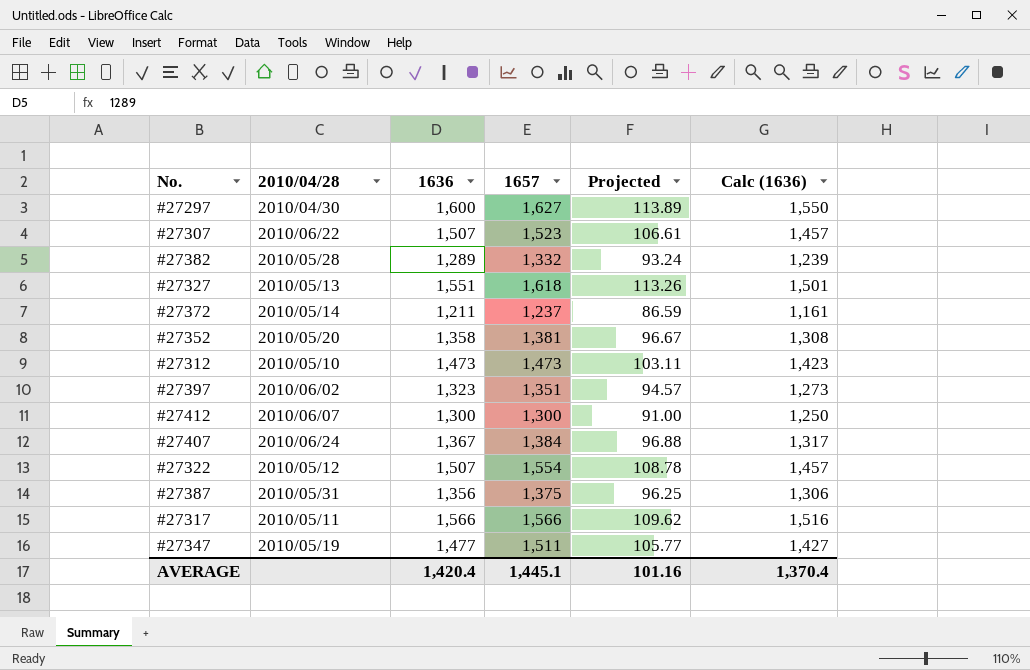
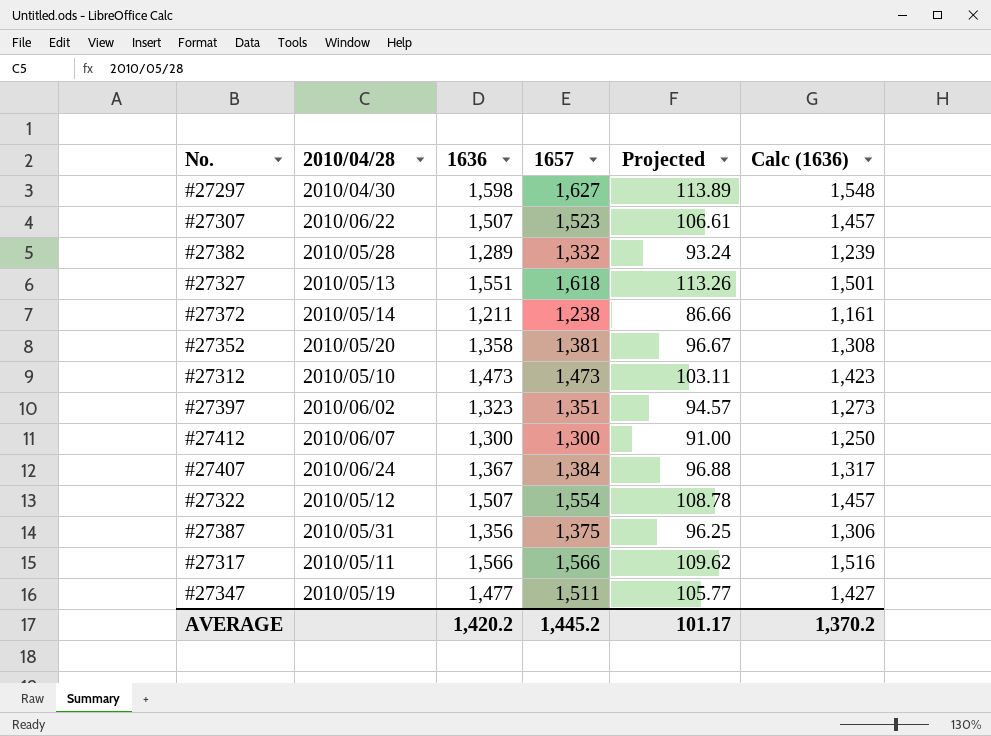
#27297 | 1636: 1,600 -> 1,598
#27297 | Calc (1636): 1,550 -> 1,548
#27372 | 1657: 1,237 -> 1,238
#27372 | Projected: 86.59 -> 86.66
AVERAGE | 1636: 1,420.4 -> 1,420.2
AVERAGE | 1657: 1,445.1 -> 1,445.2
AVERAGE | Projected: 101.16 -> 101.17
AVERAGE | Calc (1636): 1,370.4 -> 1,370.2

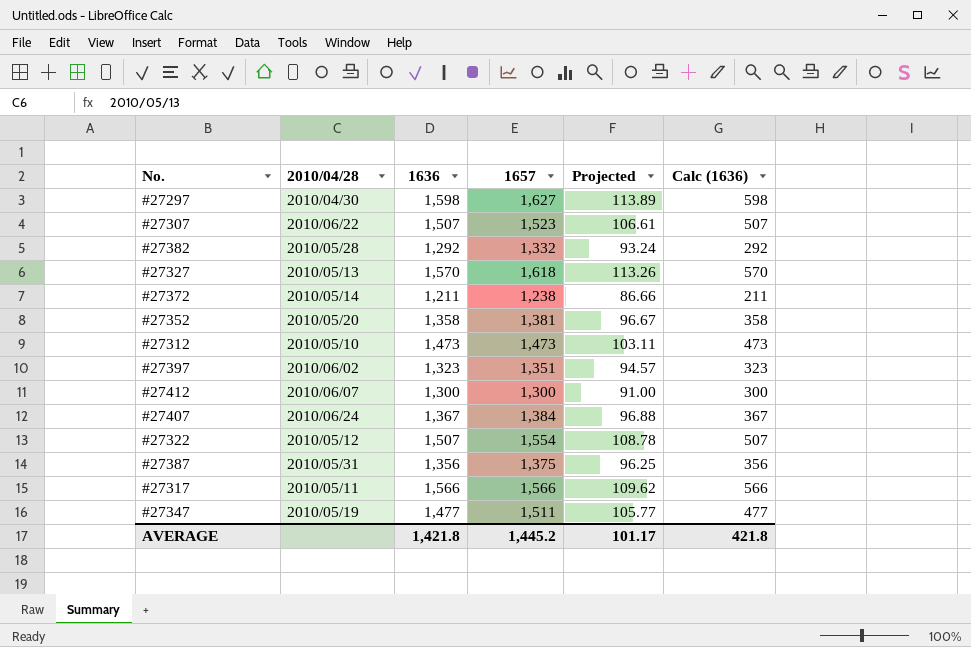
column Calc (1636) | formula: [1636] - 50 -> [1636] - 1000
#27382 | 1636: 1,289 -> 1,292
#27327 | 1636: 1,551 -> 1,570
AVERAGE | 1636: 1,420.2 -> 1,421.8
AVERAGE | Calc (1636): 1,370.2 -> 421.8

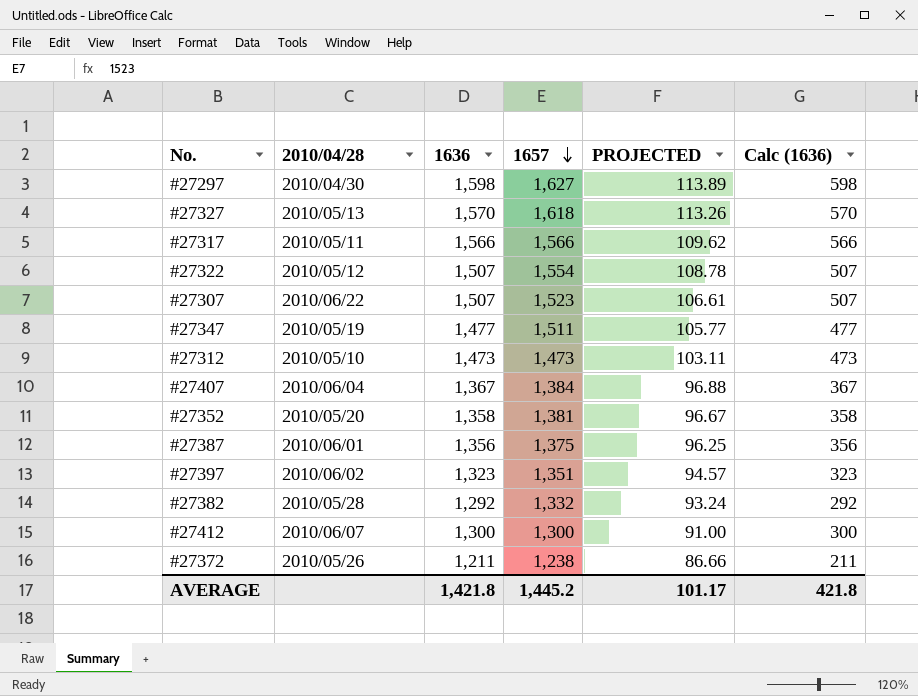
row order: none -> 1657 descending
column name: Projected -> PROJECTED
#27407 | 2010/04/28: 2010/06/24 -> 2010/06/04
#27387 | 2010/04/28: 2010/05/31 -> 2010/06/01
#27372 | 2010/04/28: 2010/05/14 -> 2010/05/26

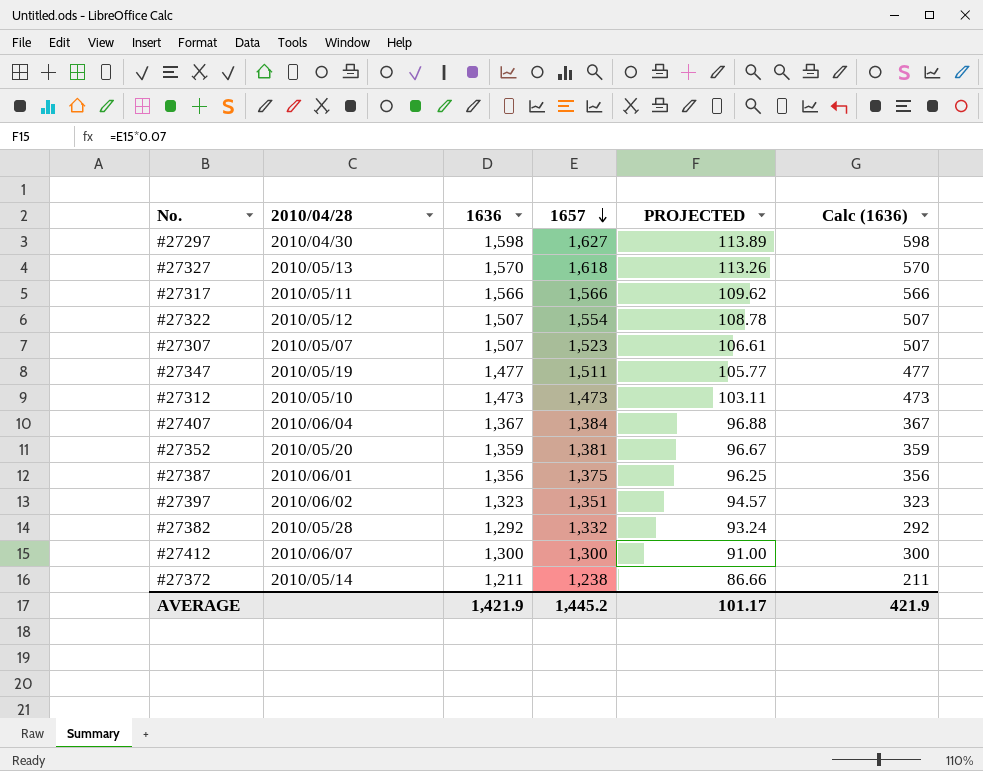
#27307 | 2010/04/28: 2010/06/22 -> 2010/05/07
#27352 | 1636: 1,358 -> 1,359
#27352 | Calc (1636): 358 -> 359
#27372 | 2010/04/28: 2010/05/26 -> 2010/05/14
AVERAGE | 1636: 1,421.8 -> 1,421.9
AVERAGE | Calc (1636): 421.8 -> 421.9

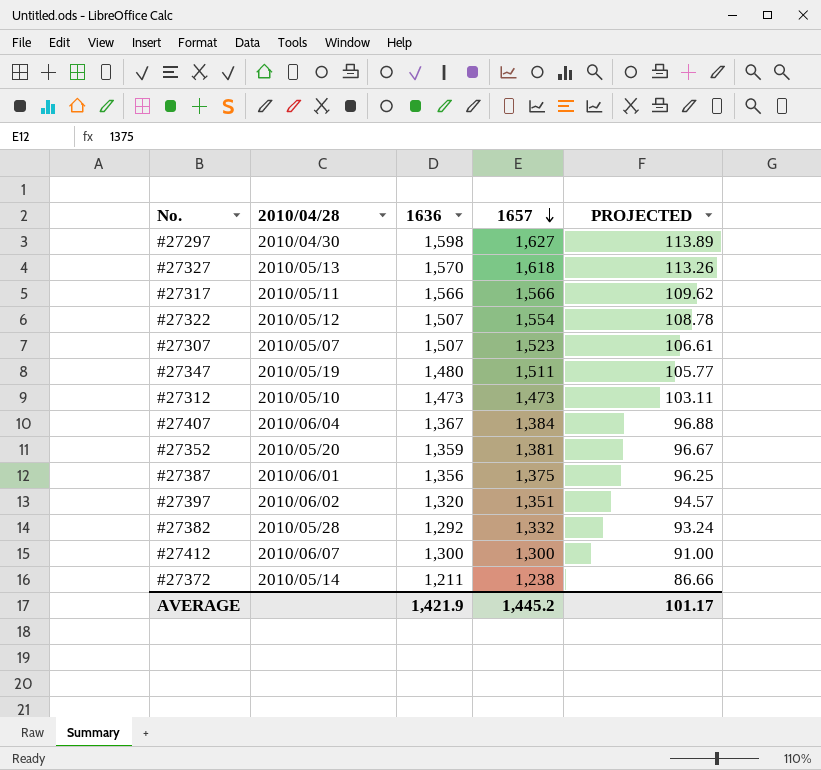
column Calc (1636) | formula: [1636] - 1000 -> none
#27347 | 1636: 1,477 -> 1,480
#27397 | 1636: 1,323 -> 1,320

